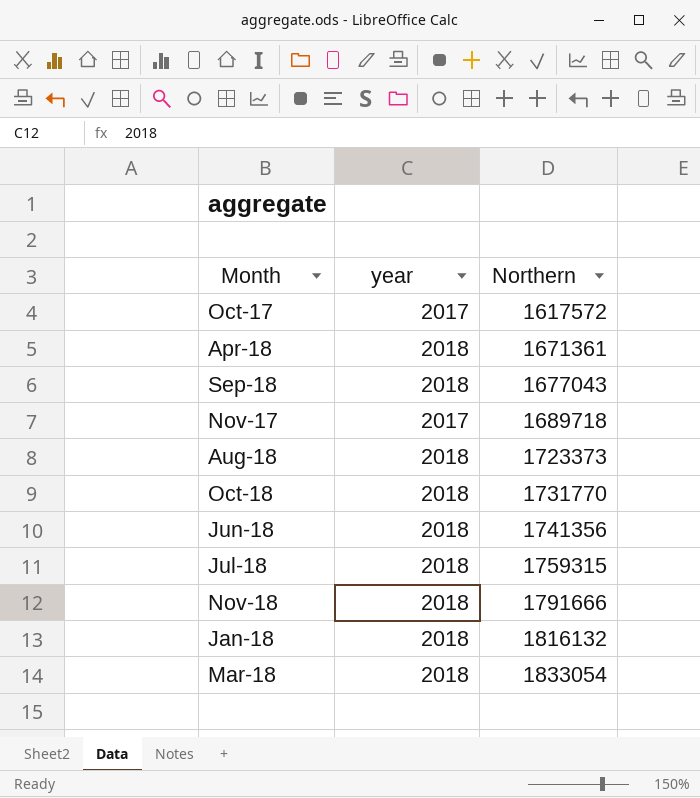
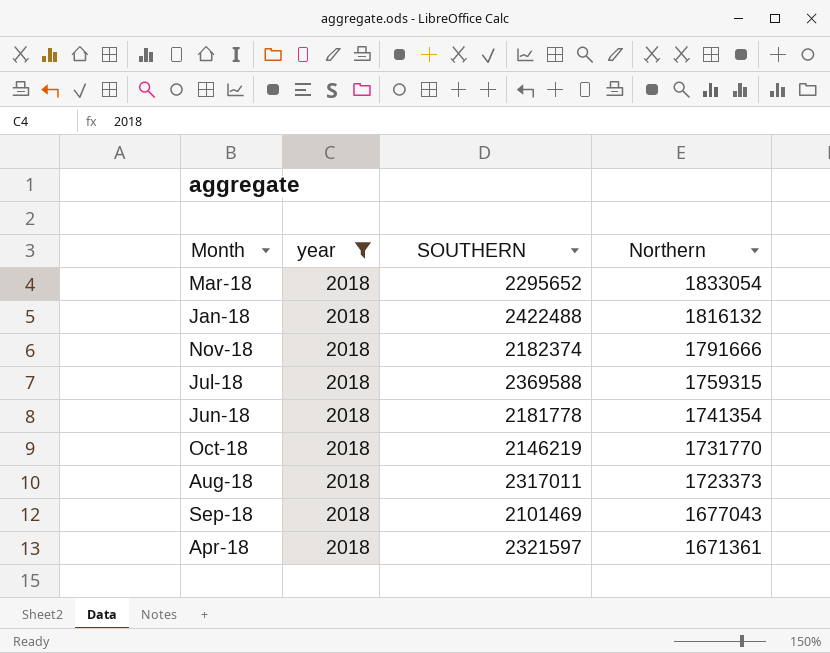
filter: none -> year = 2018
row order: Northern ascending -> Northern descending
column SOUTHERN | position: none -> 3
Jun-18 | Northern: 1741356 -> 1741354

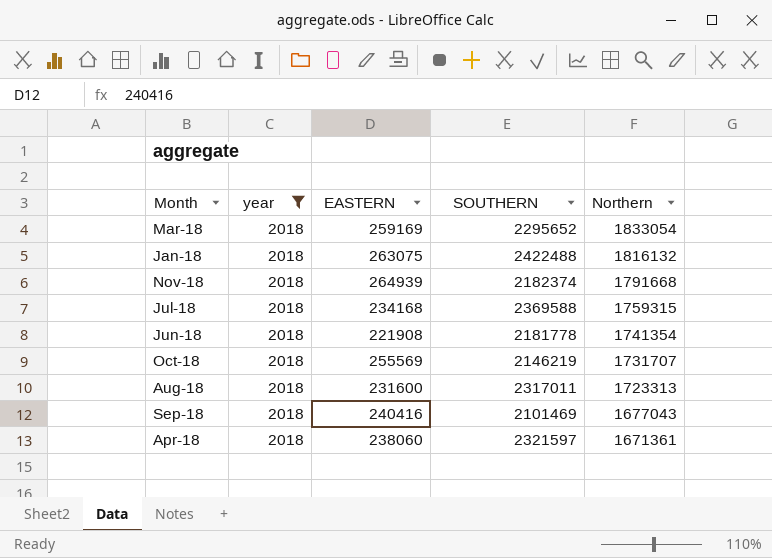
column EASTERN | position: none -> 3
Nov-18 | Northern: 1791666 -> 1791668
Oct-18 | Northern: 1731770 -> 1731707
Aug-18 | Northern: 1723373 -> 1723313

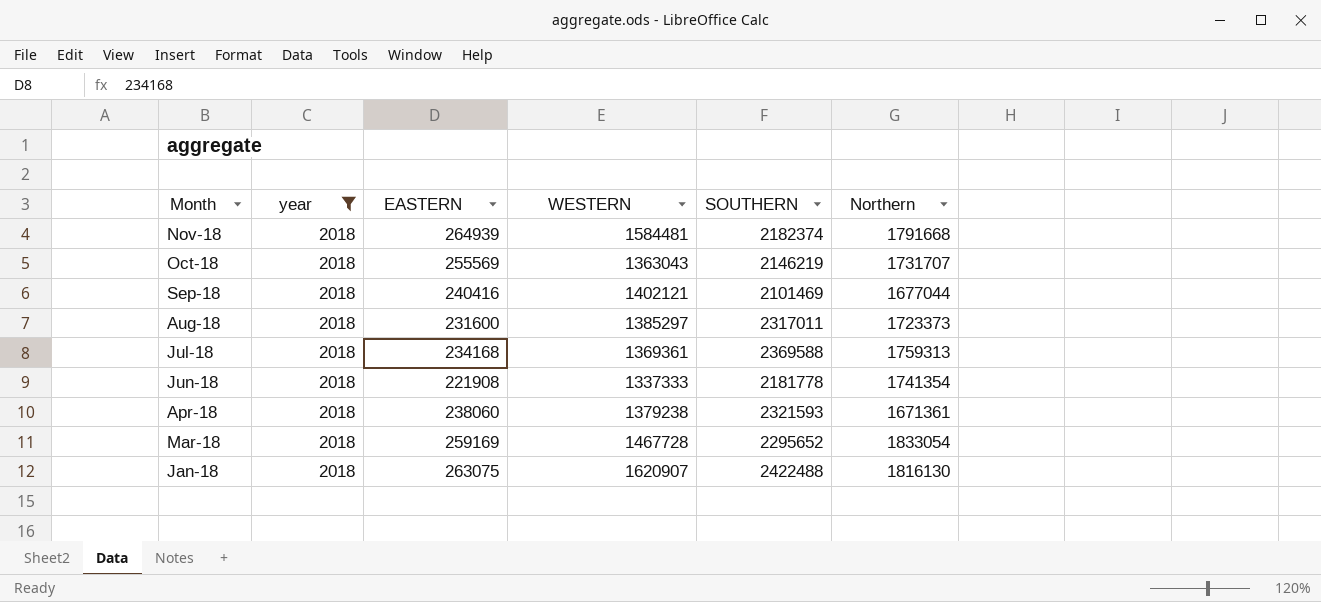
row order: Northern descending -> Month descending
column WESTERN | position: none -> 4
Sep-18 | Northern: 1677043 -> 1677044
Aug-18 | Northern: 1723313 -> 1723373
Jul-18 | Northern: 1759315 -> 1759313
Apr-18 | SOUTHERN: 2321597 -> 2321593
Jan-18 | Northern: 1816132 -> 1816130

